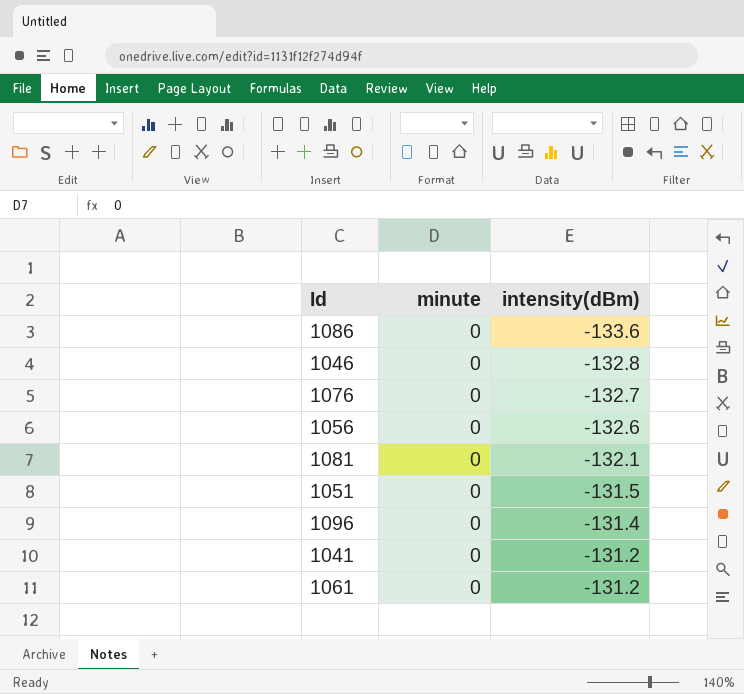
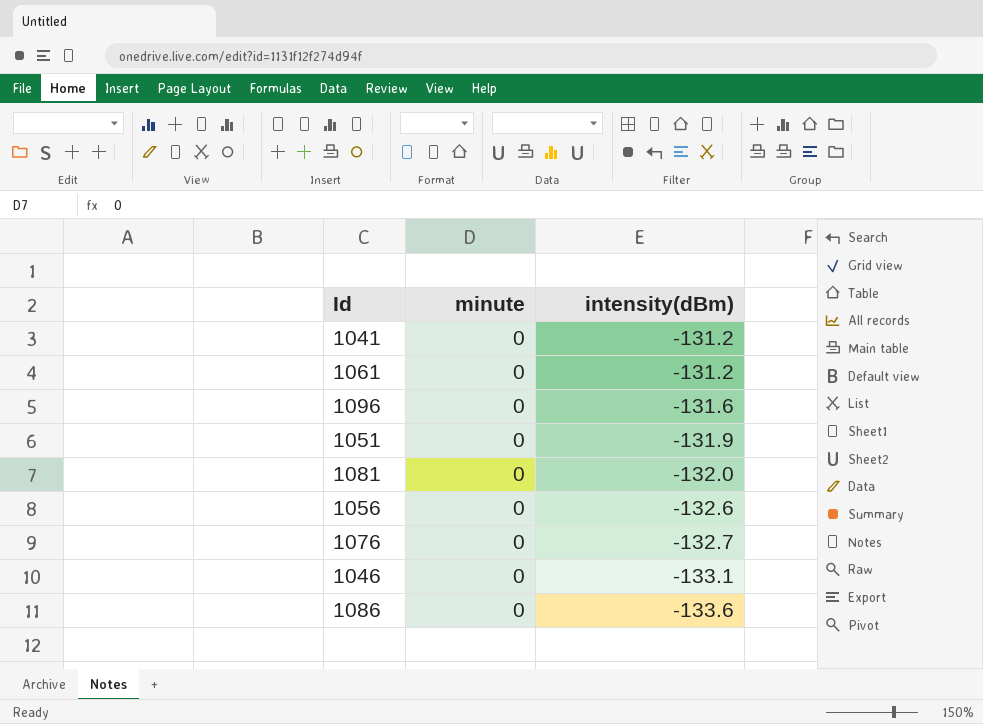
row order: intensity(dBm) ascending -> intensity(dBm) descending
1096 | intensity(dBm): -131.4 -> -131.6
1051 | intensity(dBm): -131.5 -> -131.9
1081 | intensity(dBm): -132.1 -> -132.0
1046 | intensity(dBm): -132.8 -> -133.1

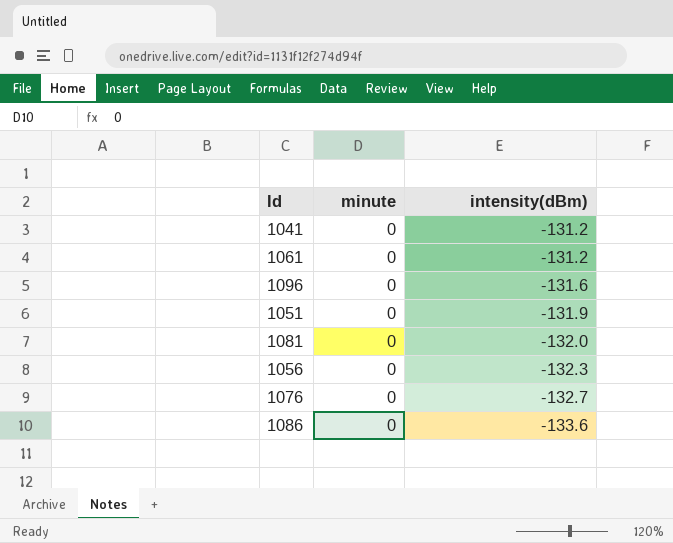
row 1046: 0 | -133.1 -> none
1056 | intensity(dBm): -132.6 -> -132.3

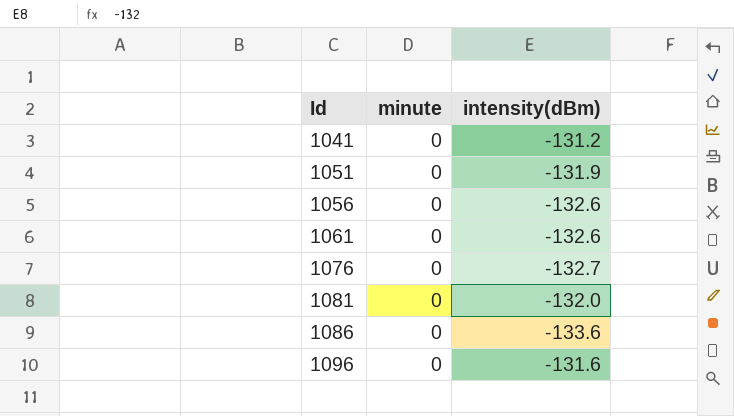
row order: intensity(dBm) descending -> Id ascending
1056 | intensity(dBm): -132.3 -> -132.6
1061 | intensity(dBm): -131.2 -> -132.6

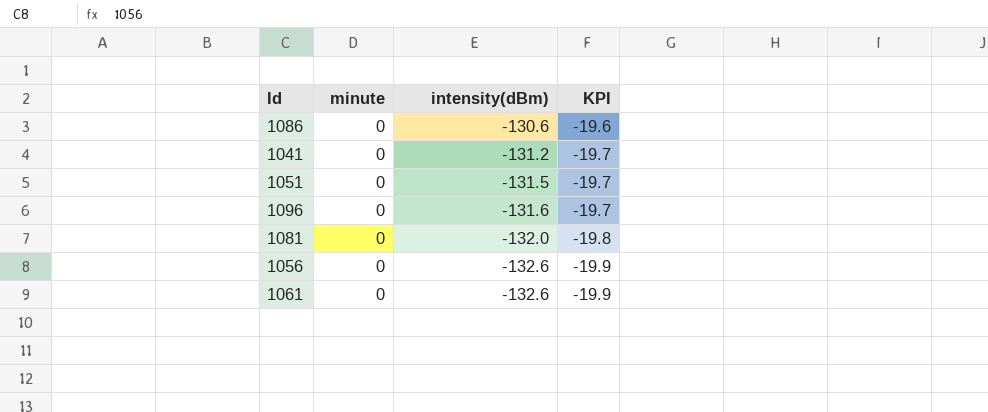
row order: Id ascending -> intensity(dBm) descending
column KPI | formula: none -> [intensity(dBm)] * 0.15
row 1076: 0 | -132.7 -> none
1086 | intensity(dBm): -133.6 -> -130.6
1051 | intensity(dBm): -131.9 -> -131.5

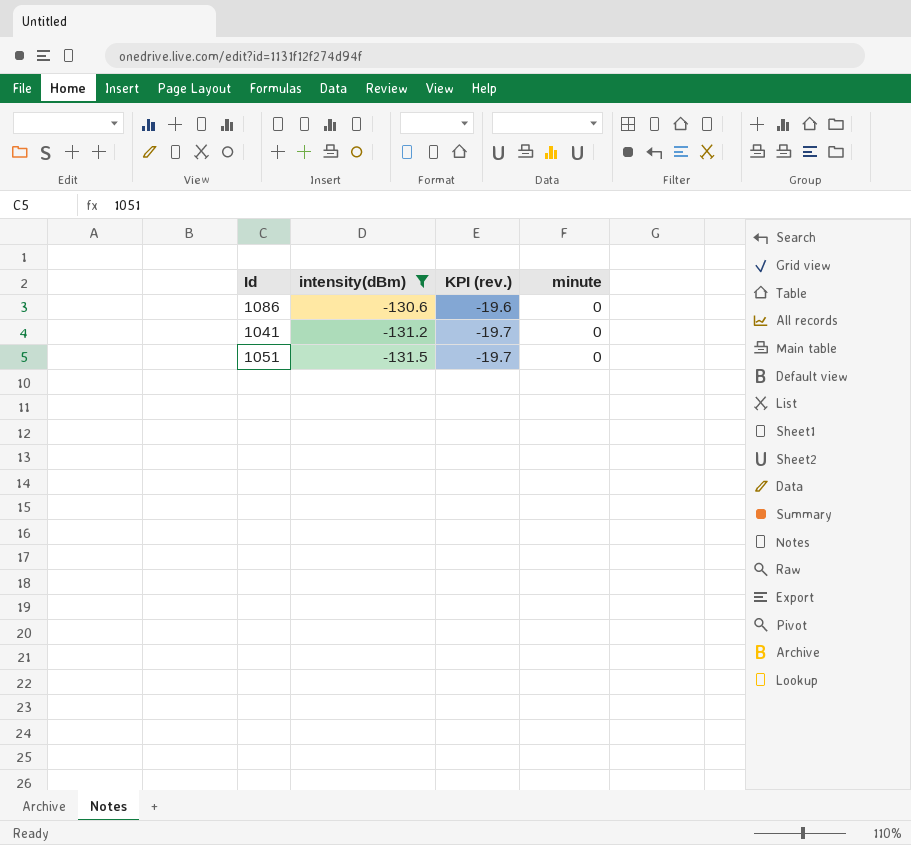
filter: none -> intensity(dBm) >= -131.5
column name: KPI -> KPI (rev.)
column minute | position: 2 -> 4

